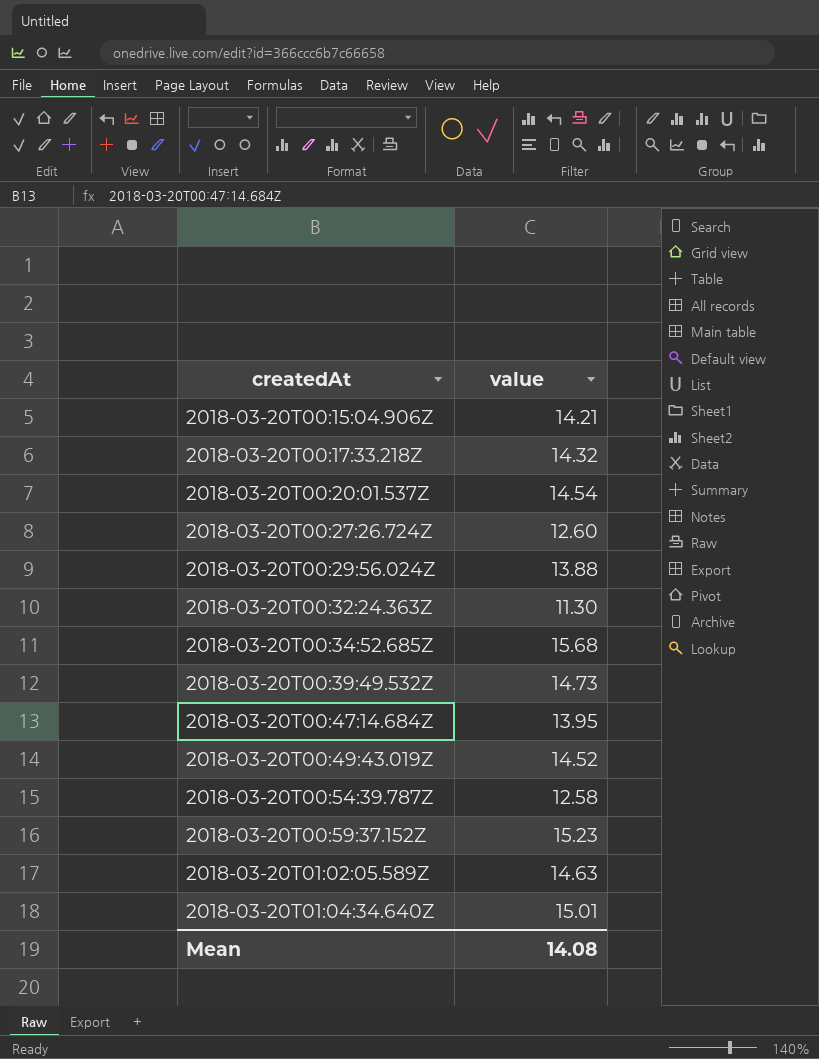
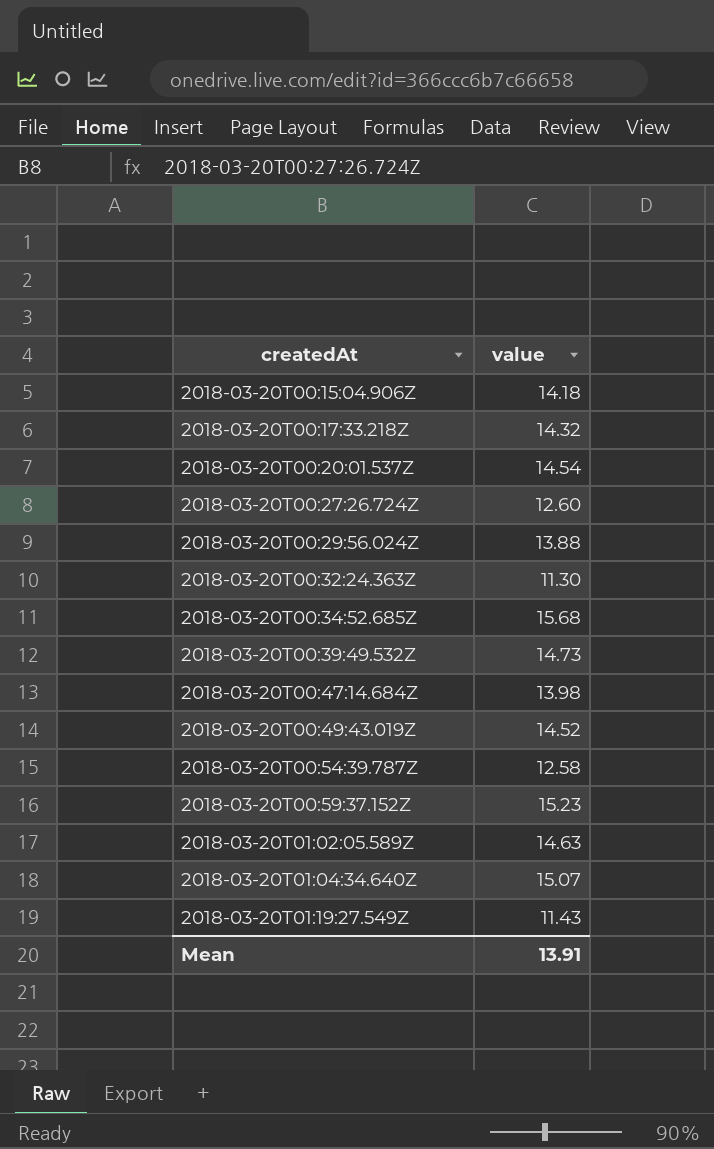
2018-03-20T00:15:04.906Z | value: 14.21 -> 14.18
2018-03-20T00:47:14.684Z | value: 13.95 -> 13.98
2018-03-20T01:04:34.640Z | value: 15.01 -> 15.07
row 2018-03-20T01:19:27.549Z: none -> 11.43
Mean | value: 14.08 -> 13.91

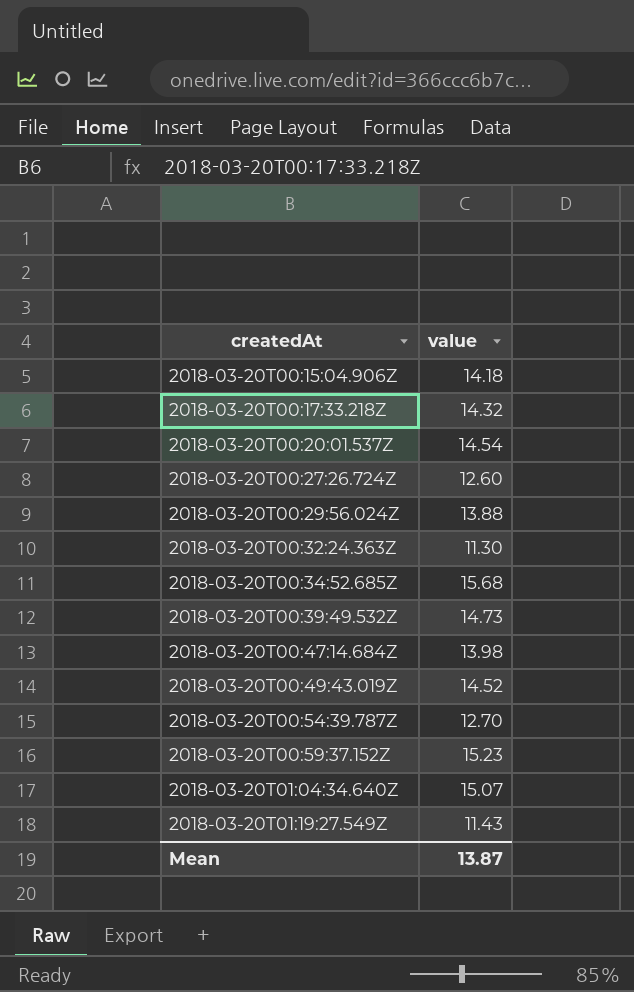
row 2018-03-20T01:02:05.589Z: 14.63 -> none
2018-03-20T00:54:39.787Z | value: 12.58 -> 12.70
Mean | value: 13.91 -> 13.87

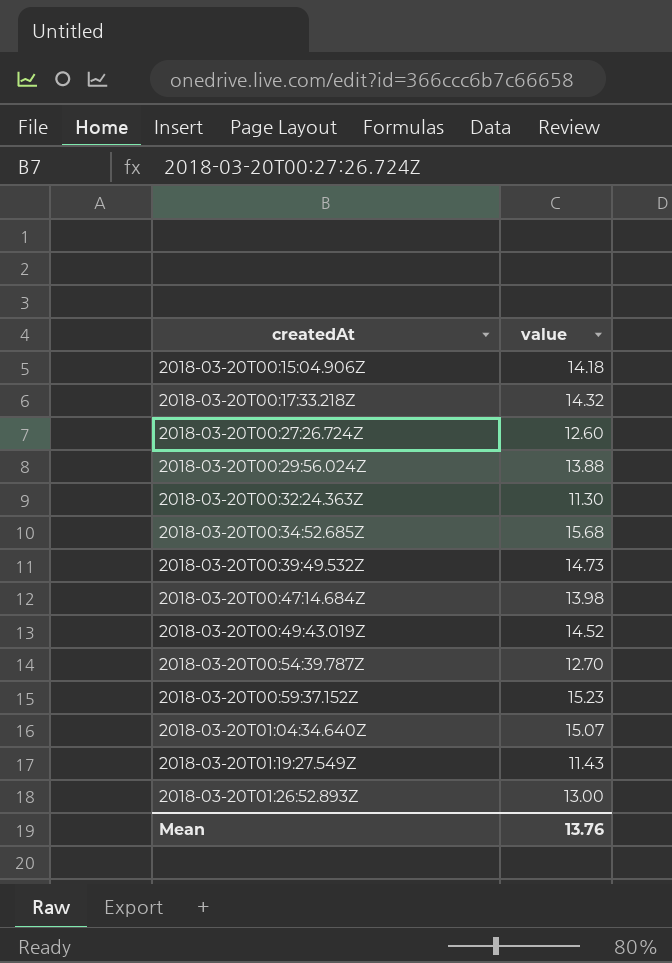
row 2018-03-20T00:20:01.537Z: 14.54 -> none
row 2018-03-20T01:26:52.893Z: none -> 13.00
Mean | value: 13.87 -> 13.76

